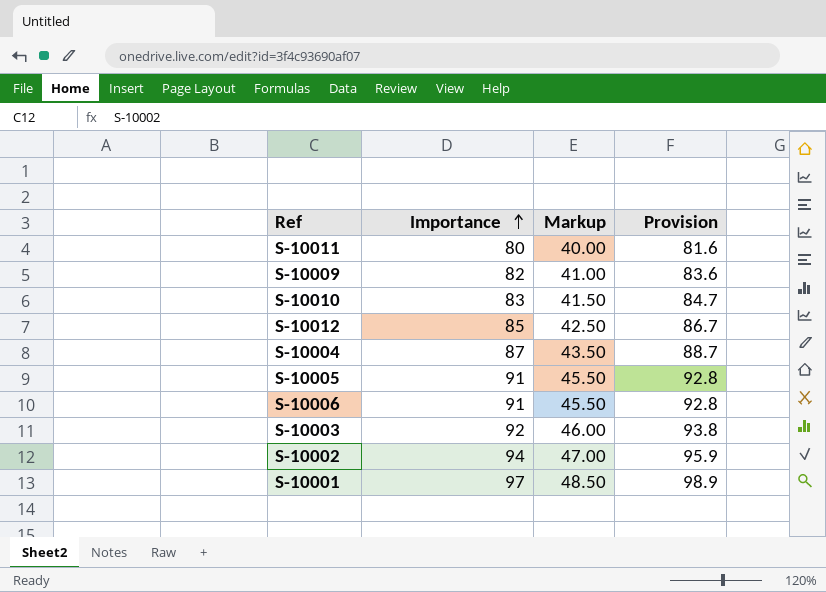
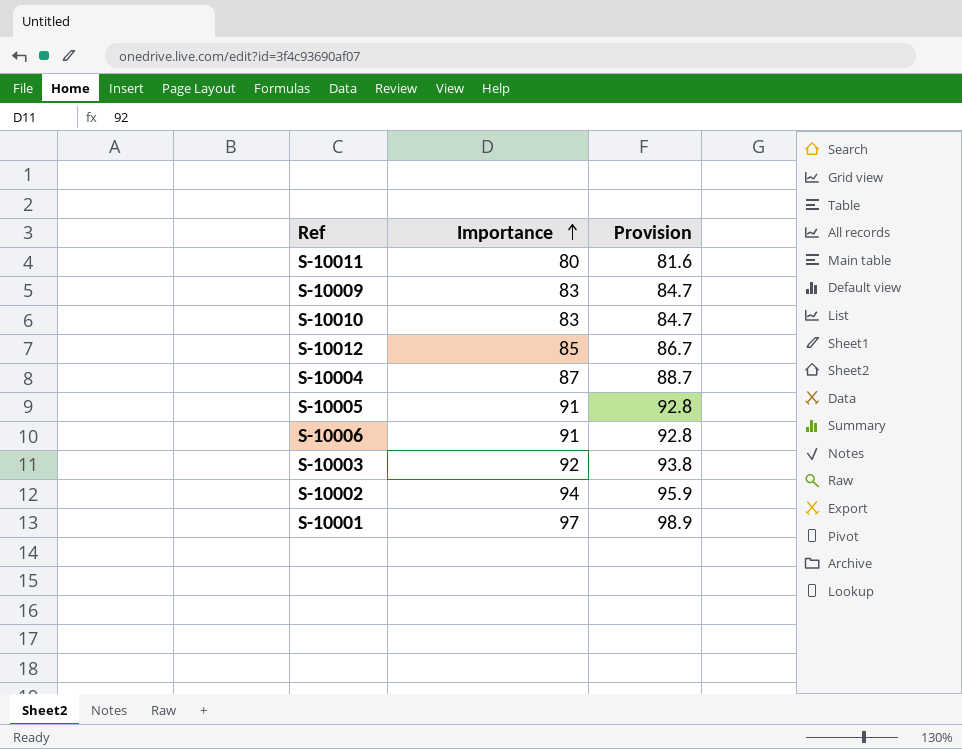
column Markup | formula: [Importance] * 0.5 -> none
S-10009 | Importance: 82 -> 83
S-10009 | Provision: 83.6 -> 84.7

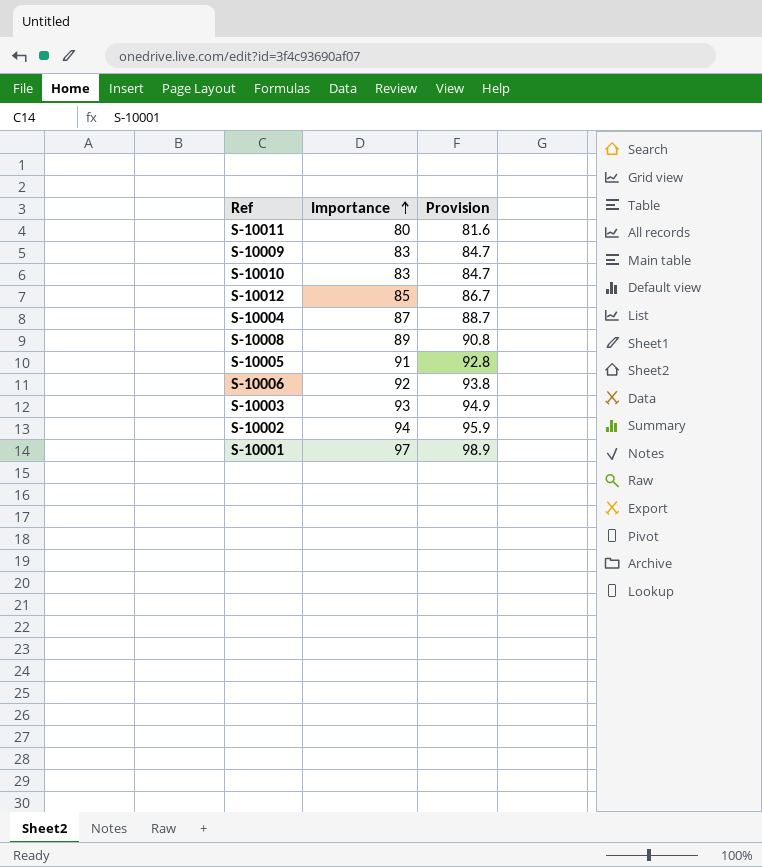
row S-10008: none -> 89 | 90.8
S-10006 | Importance: 91 -> 92
S-10006 | Provision: 92.8 -> 93.8
S-10003 | Importance: 92 -> 93
S-10003 | Provision: 93.8 -> 94.9

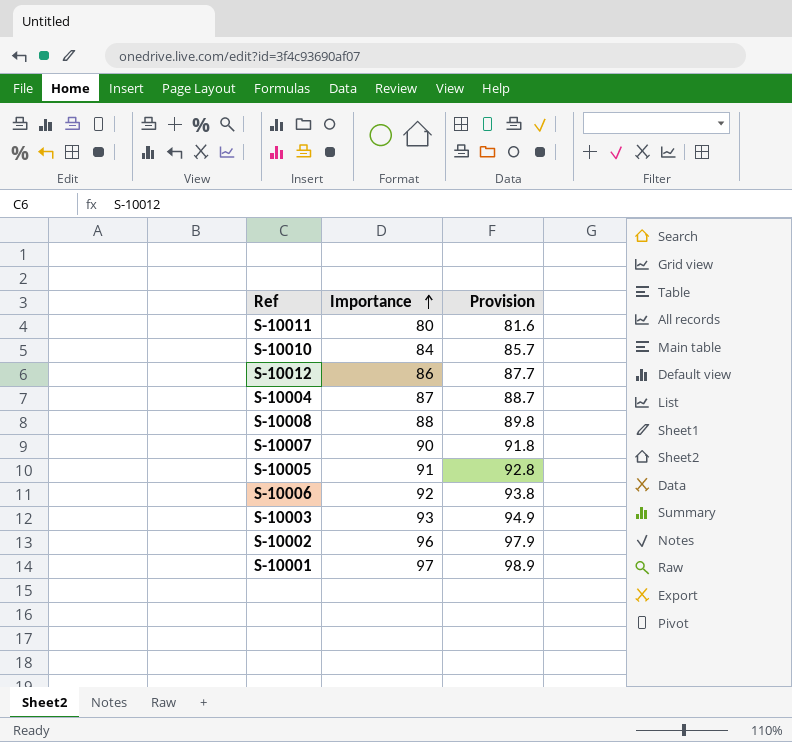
row S-10009: 83 | 84.7 -> none
S-10010 | Importance: 83 -> 84
S-10010 | Provision: 84.7 -> 85.7
S-10012 | Importance: 85 -> 86
S-10012 | Provision: 86.7 -> 87.7
S-10008 | Importance: 89 -> 88
S-10008 | Provision: 90.8 -> 89.8
row S-10007: none -> 90 | 91.8
S-10002 | Importance: 94 -> 96
S-10002 | Provision: 95.9 -> 97.9

